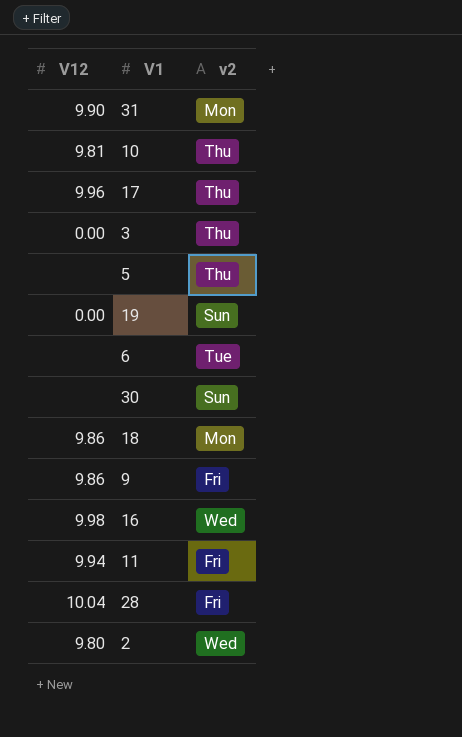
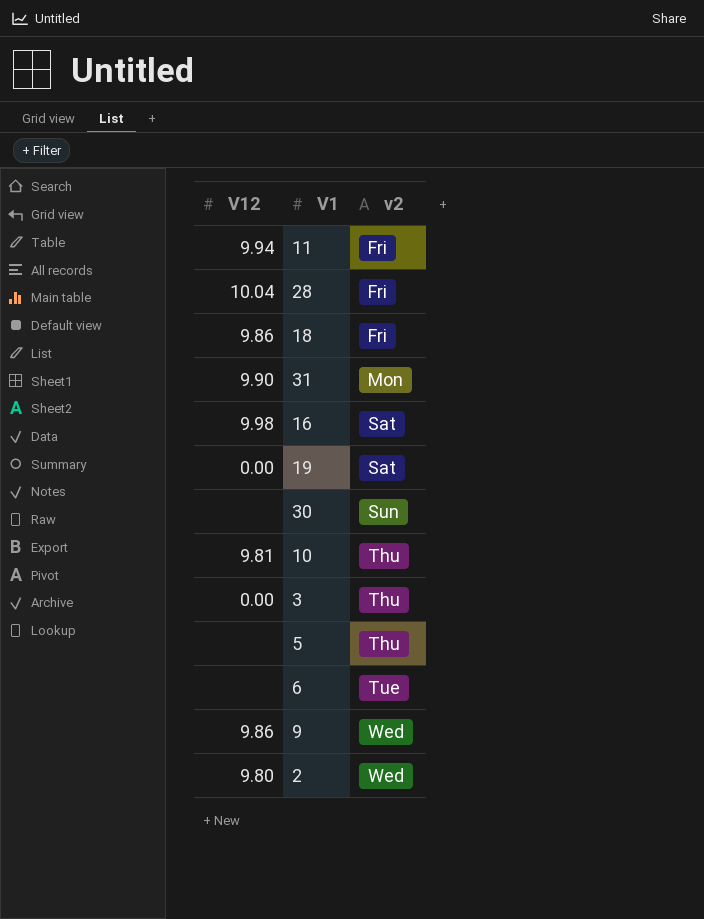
row order: none -> v2 ascending
row 17: 9.96 | Thu -> none
18 | v2: Mon -> Fri
16 | v2: Wed -> Sat
19 | v2: Sun -> Sat
9 | v2: Fri -> Wed

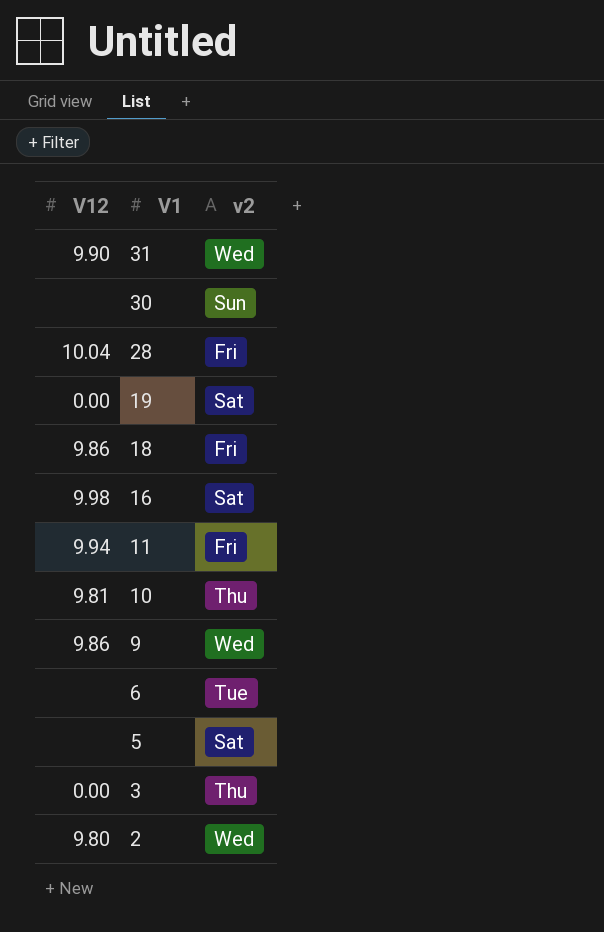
row order: v2 ascending -> V1 descending
31 | v2: Mon -> Wed
5 | v2: Thu -> Sat

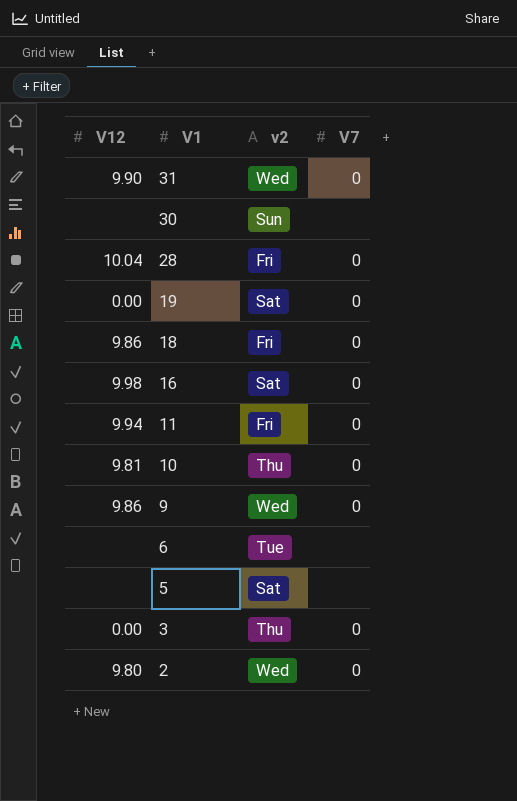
column V7 | position: none -> 4

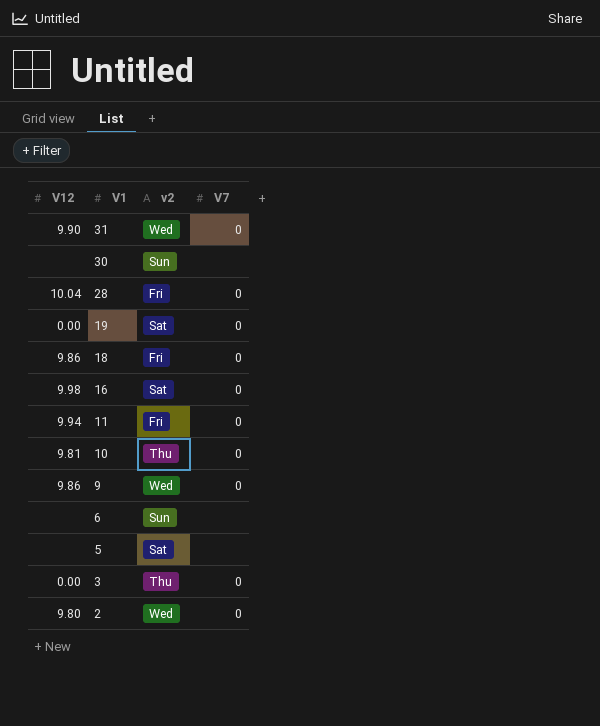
6 | v2: Tue -> Sun

